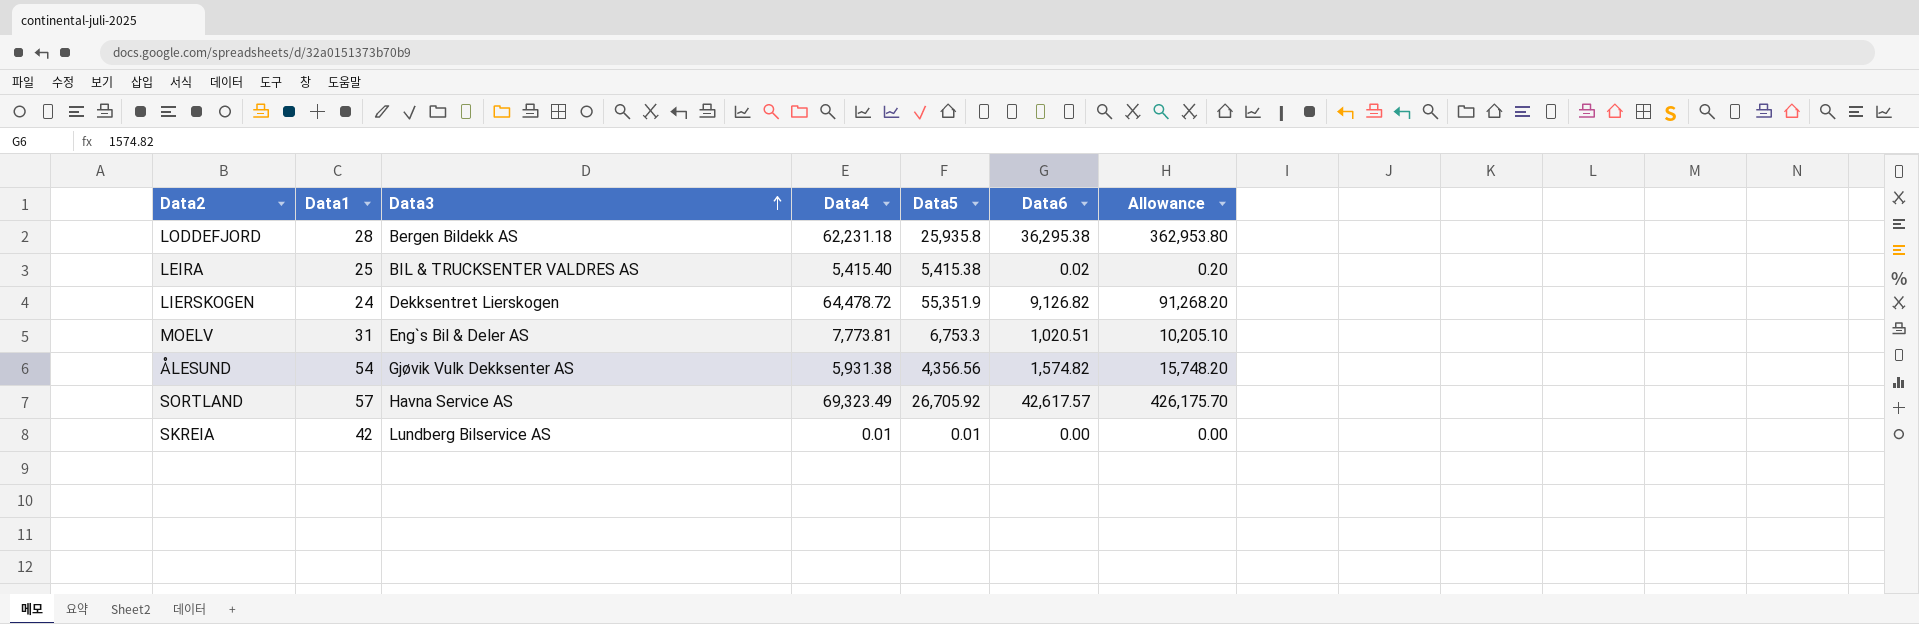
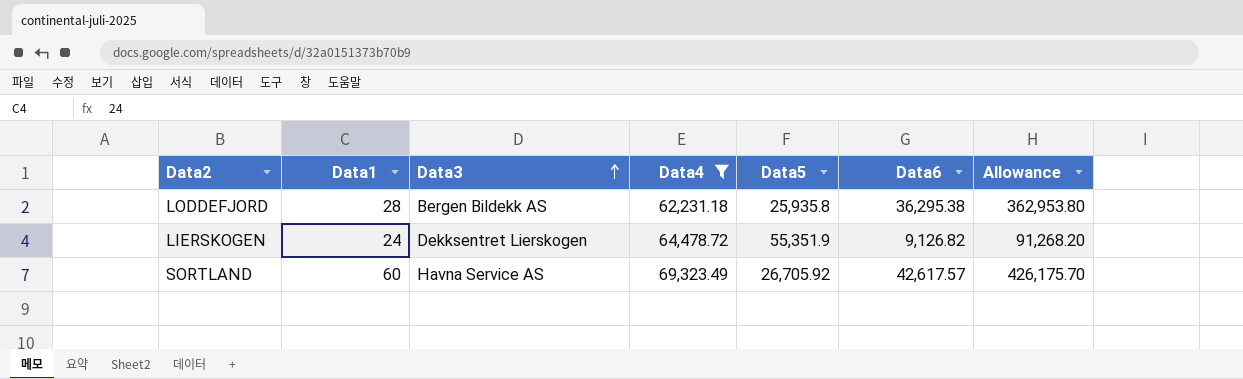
filter: none -> Data4 >= 62,231.18
SORTLAND | Data1: 57 -> 60

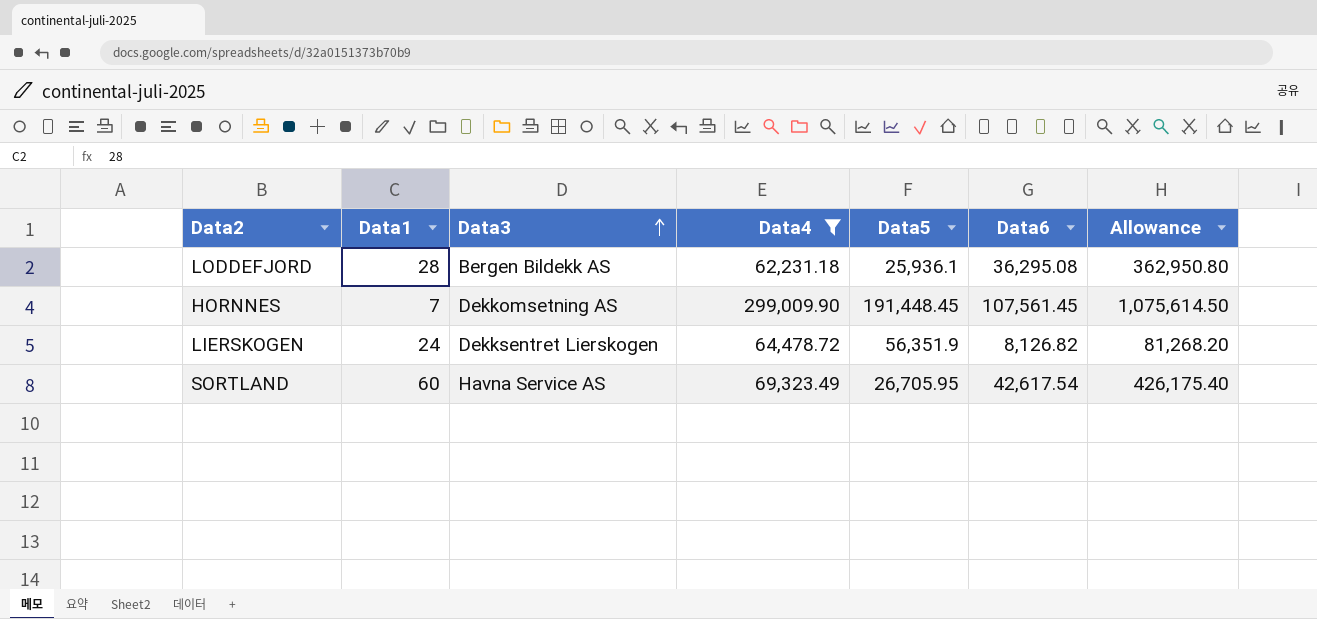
LODDEFJORD | Data5: 25,935.8 -> 25,936.1
LODDEFJORD | Data6: 36,295.38 -> 36,295.08
LODDEFJORD | Allowance: 362,953.80 -> 362,950.80
row HORNNES: none -> 7 | Dekkomsetning AS | 299,009.90 | 191,448.45 | 107,561.45 | 1,075,614.50
LIERSKOGEN | Data5: 55,351.9 -> 56,351.9
LIERSKOGEN | Data6: 9,126.82 -> 8,126.82
LIERSKOGEN | Allowance: 91,268.20 -> 81,268.20
SORTLAND | Data5: 26,705.92 -> 26,705.95
SORTLAND | Data6: 42,617.57 -> 42,617.54
SORTLAND | Allowance: 426,175.70 -> 426,175.40

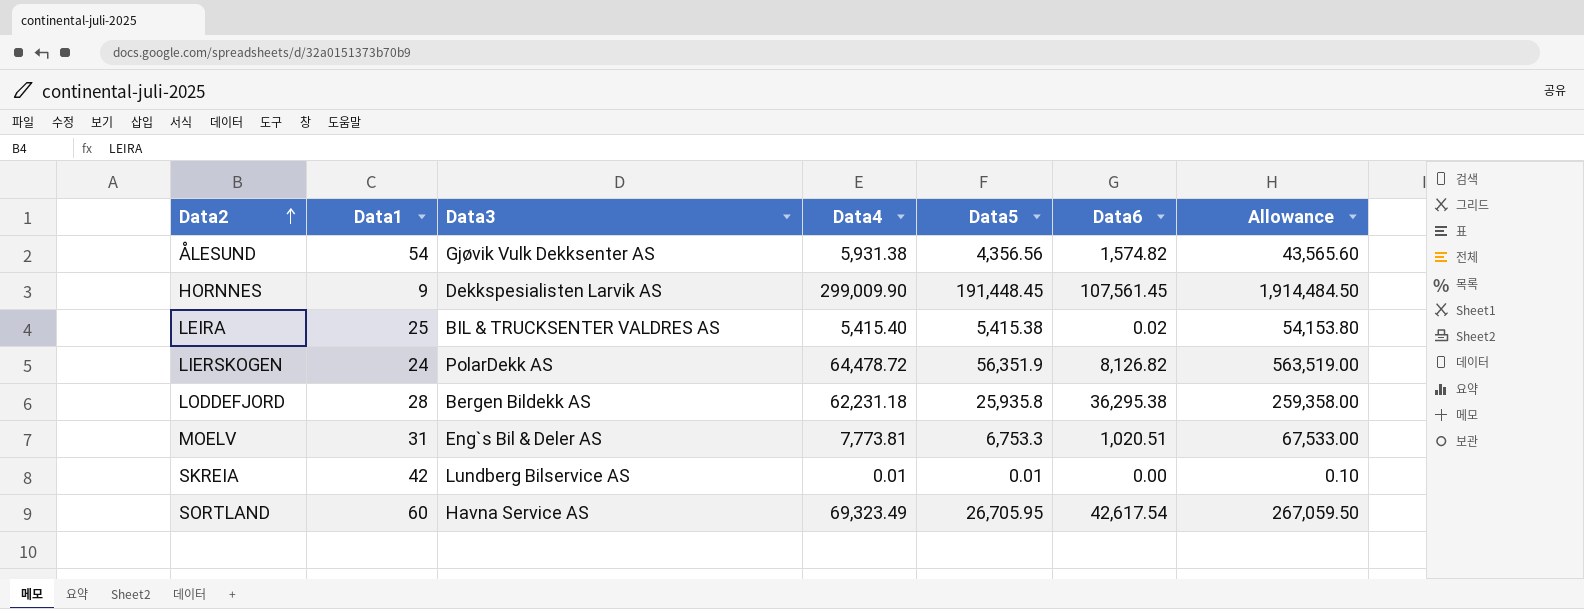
filter: Data4 >= 62,231.18 -> none
row order: Data3 ascending -> Data2 ascending
column Allowance | formula: [Data6] * 10 -> [Data5] * 10
HORNNES | Data1: 7 -> 9
HORNNES | Data3: Dekkomsetning AS -> Dekkspesialisten Larvik AS
LIERSKOGEN | Data3: Dekksentret Lierskogen -> PolarDekk AS
LODDEFJORD | Data5: 25,936.1 -> 25,935.8
LODDEFJORD | Data6: 36,295.08 -> 36,295.38

